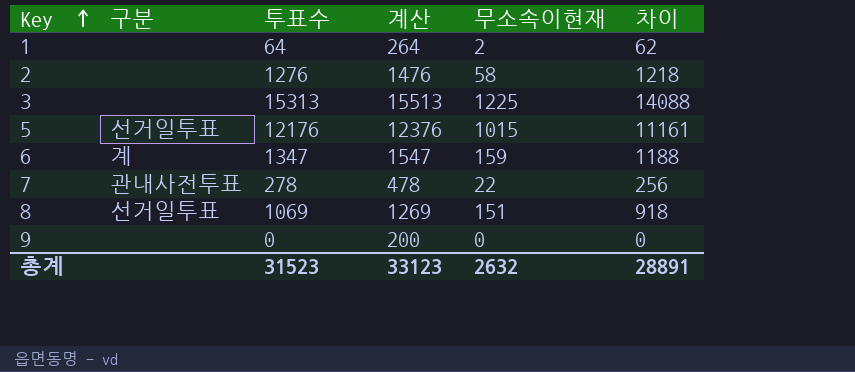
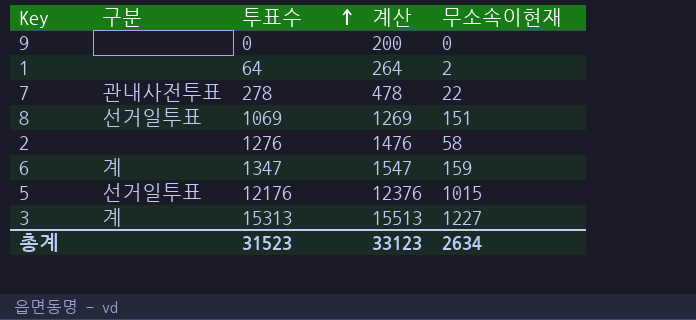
row order: Key ascending -> 투표수 ascending
column 차이 | formula: [투표수] - [무소속이현재] -> none
3 | 구분: none -> 계
3 | 무소속이현재: 1225 -> 1227
총계 | 무소속이현재: 2632 -> 2634

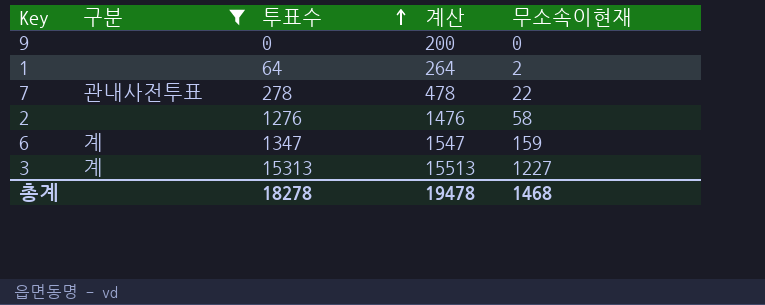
filter: none -> 구분 != 선거일투표
총계 | 투표수: 31523 -> 18278
총계 | 계산: 33123 -> 19478
총계 | 무소속이현재: 2634 -> 1468

